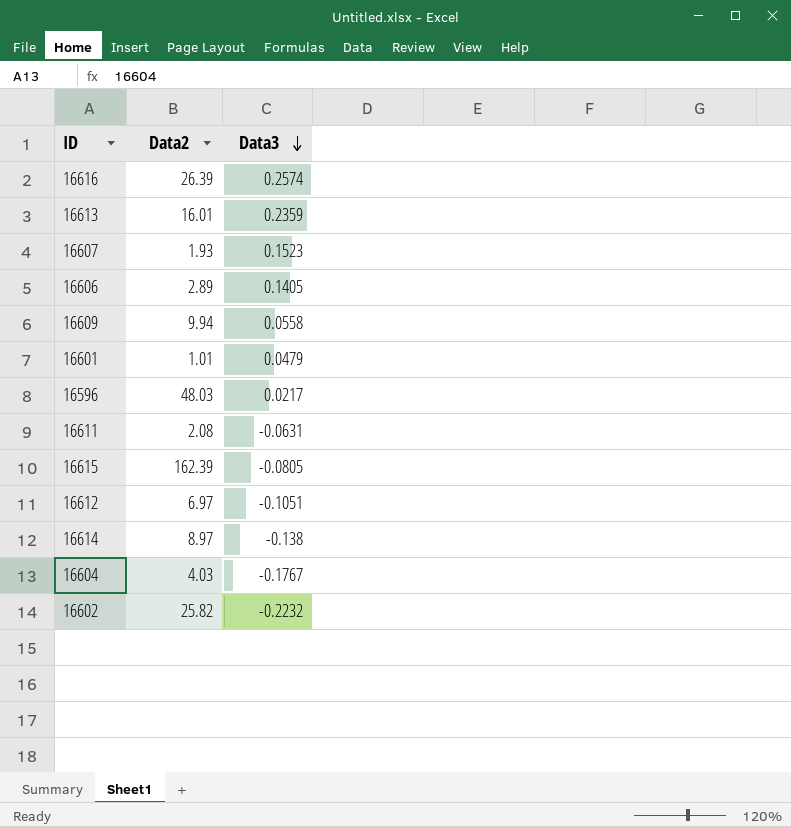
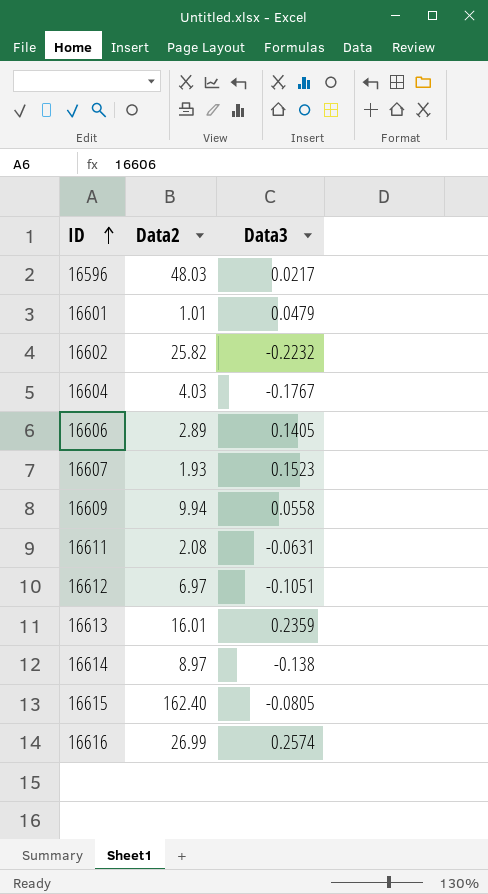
row order: Data3 descending -> ID ascending
16615 | Data2: 162.39 -> 162.40
16616 | Data2: 26.39 -> 26.99

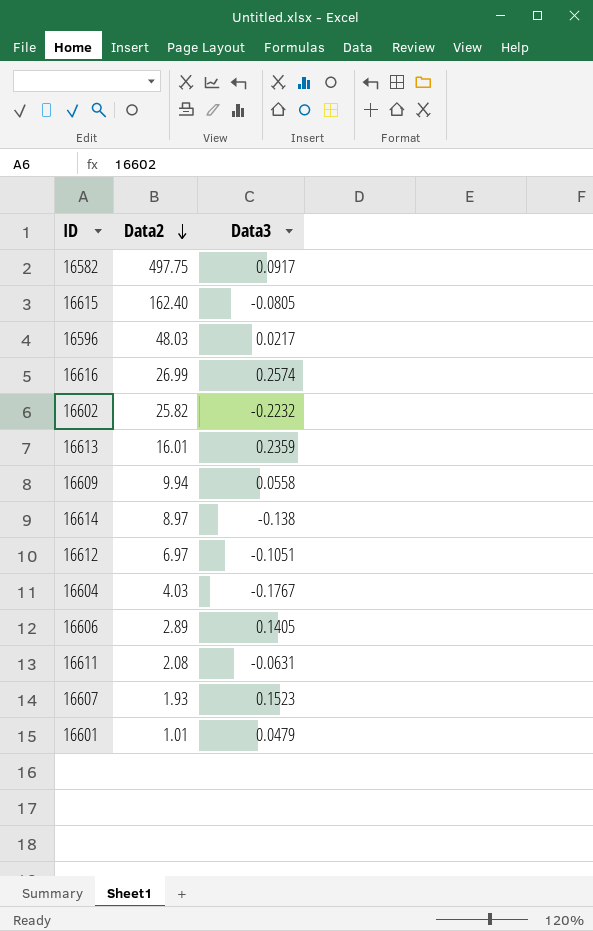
row order: ID ascending -> Data2 descending
row 16582: none -> 497.75 | 0.0917

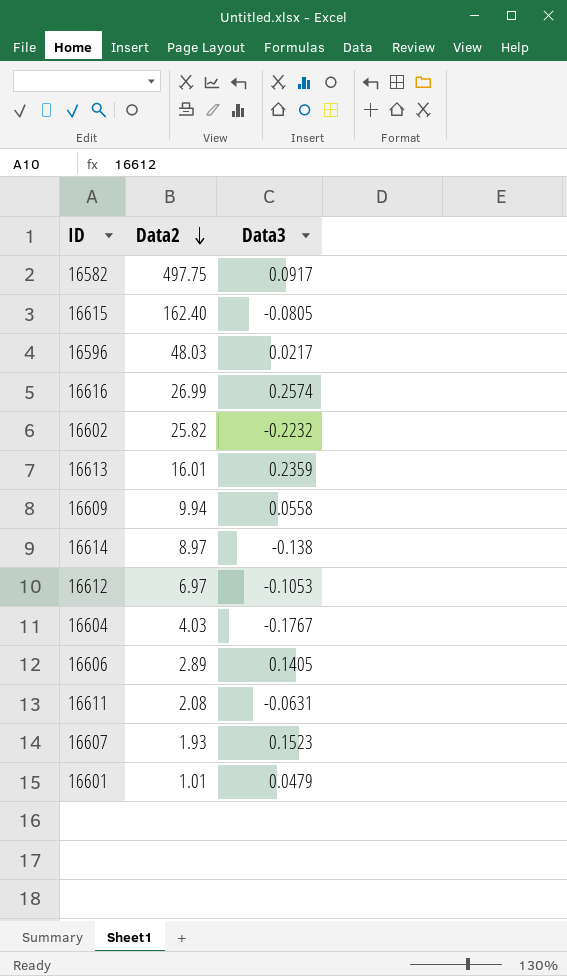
16612 | Data3: -0.1051 -> -0.1053

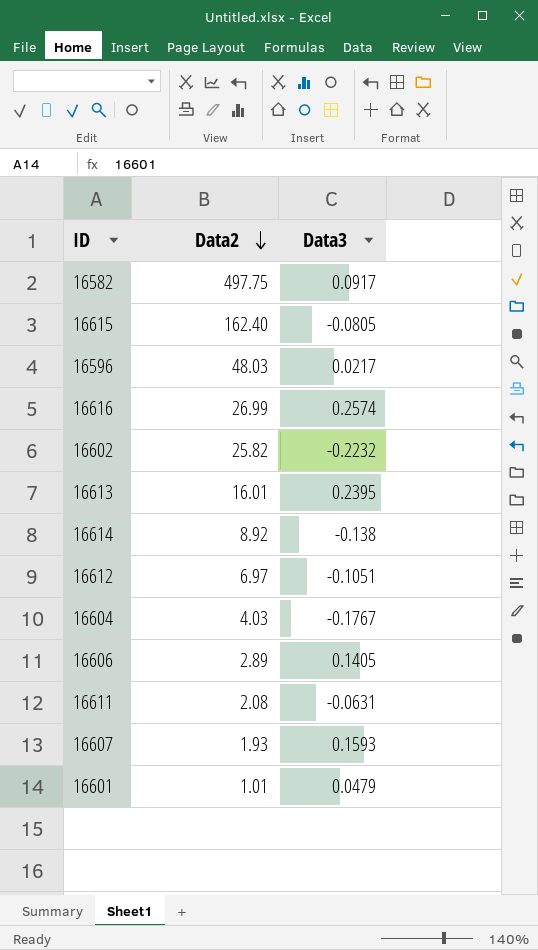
row 16609: 9.94 | 0.0558 -> none
16613 | Data3: 0.2359 -> 0.2395
16614 | Data2: 8.97 -> 8.92
16612 | Data3: -0.1053 -> -0.1051
16607 | Data3: 0.1523 -> 0.1593

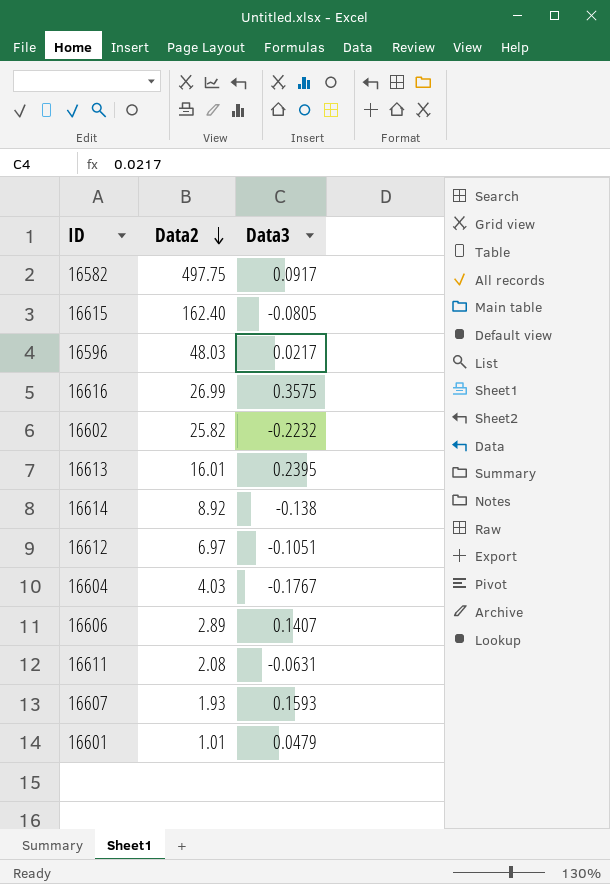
16616 | Data3: 0.2574 -> 0.3575
16606 | Data3: 0.1405 -> 0.1407

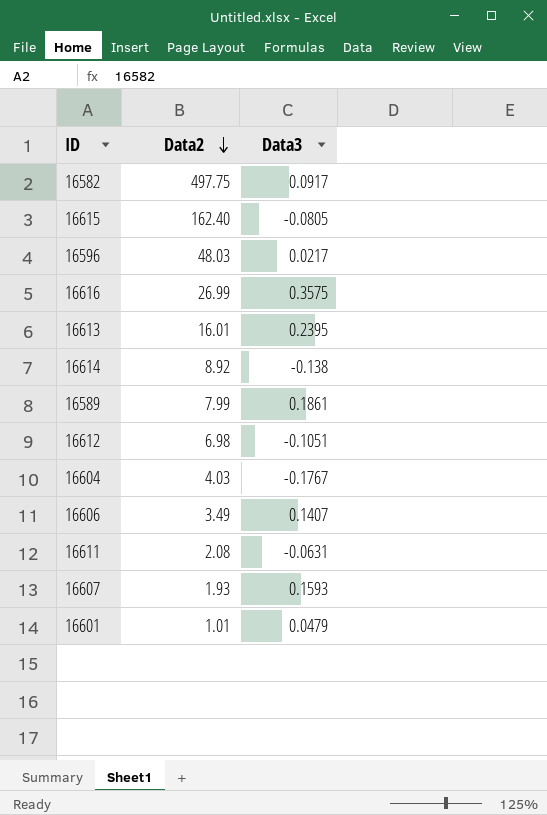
row 16602: 25.82 | -0.2232 -> none
row 16589: none -> 7.99 | 0.1861
16612 | Data2: 6.97 -> 6.98
16606 | Data2: 2.89 -> 3.49

